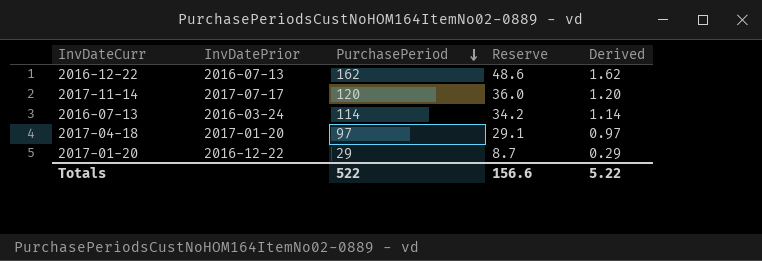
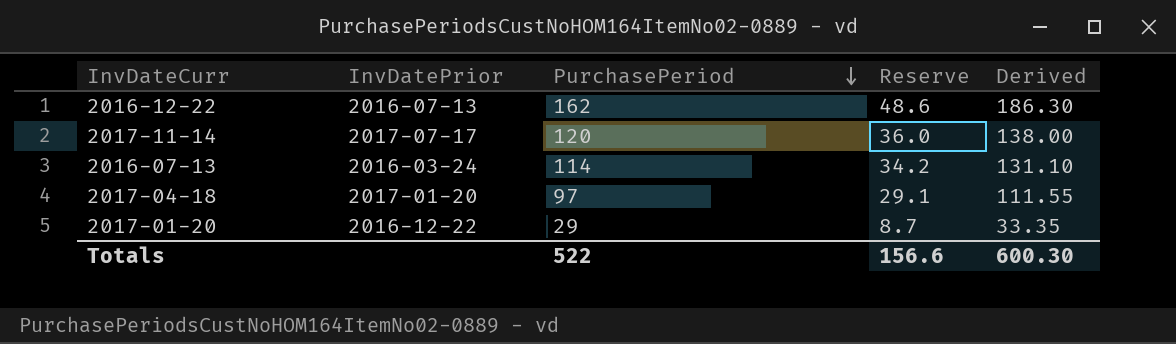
column Derived | formula: [PurchasePeriod] * 0.01 -> [PurchasePeriod] * 1.15
Totals | Derived: 5.22 -> 600.30

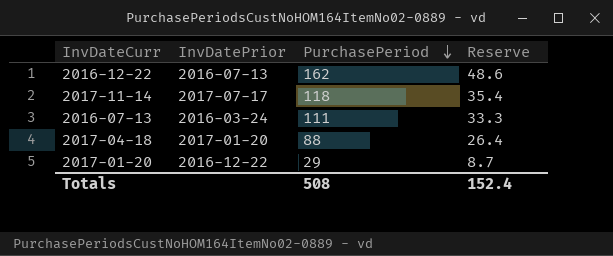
column Derived | formula: [PurchasePeriod] * 1.15 -> none
2017-11-14 | PurchasePeriod: 120 -> 118
2017-11-14 | Reserve: 36.0 -> 35.4
2016-07-13 | PurchasePeriod: 114 -> 111
2016-07-13 | Reserve: 34.2 -> 33.3
2017-04-18 | PurchasePeriod: 97 -> 88
2017-04-18 | Reserve: 29.1 -> 26.4
Totals | PurchasePeriod: 522 -> 508
Totals | Reserve: 156.6 -> 152.4

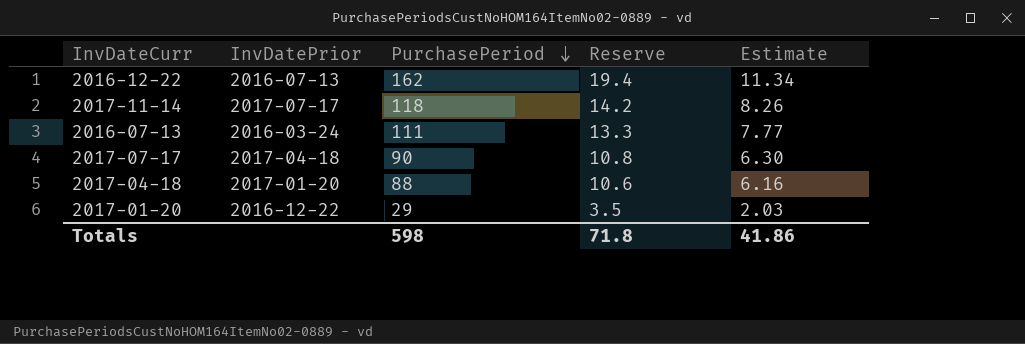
column Reserve | formula: [PurchasePeriod] * 0.3 -> [PurchasePeriod] * 0.12
column Estimate | formula: none -> [PurchasePeriod] * 0.07
row 2017-07-17: none -> 2017-04-18 | 90 | 10.8 | 6.30
Totals | PurchasePeriod: 508 -> 598
Totals | Reserve: 152.4 -> 71.8

